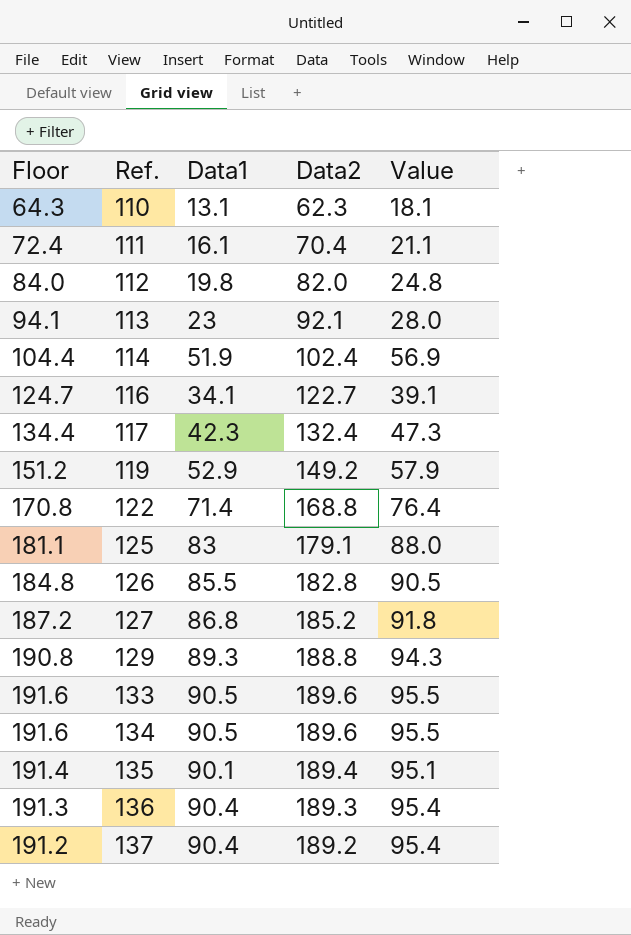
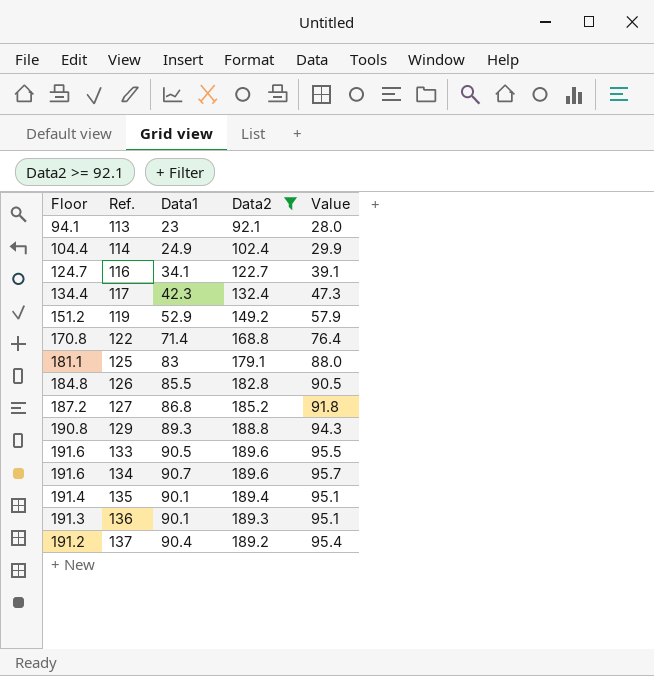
filter: none -> Data2 >= 92.1
114 | Data1: 51.9 -> 24.9
114 | Value: 56.9 -> 29.9
134 | Data1: 90.5 -> 90.7
134 | Value: 95.5 -> 95.7
136 | Data1: 90.4 -> 90.1
136 | Value: 95.4 -> 95.1

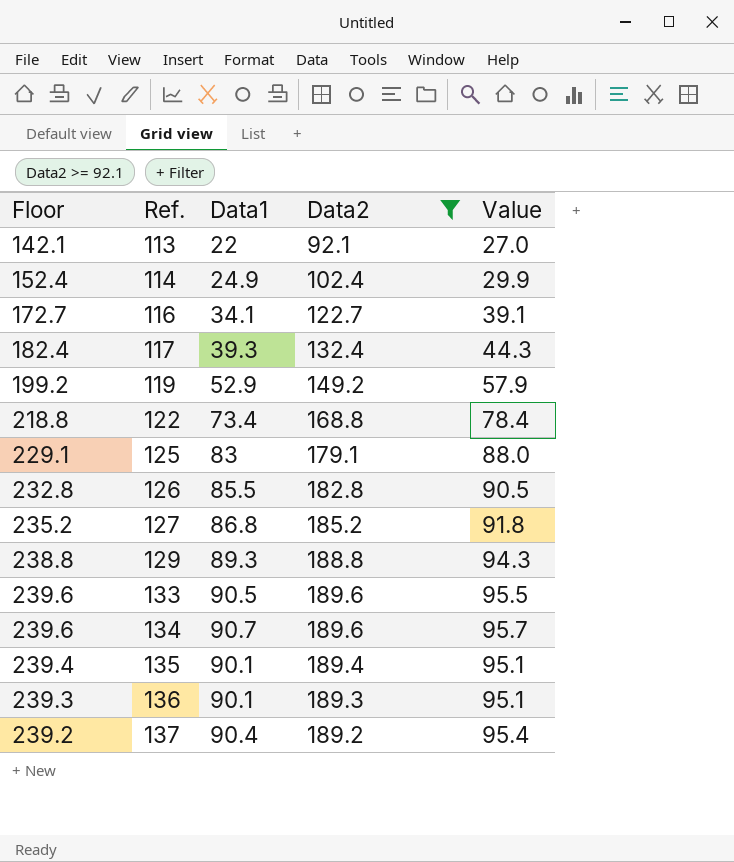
column Floor | formula: [Data2] + 2 -> [Data2] + 50
113 | Data1: 23 -> 22
113 | Value: 28.0 -> 27.0
117 | Data1: 42.3 -> 39.3
117 | Value: 47.3 -> 44.3
122 | Data1: 71.4 -> 73.4
122 | Value: 76.4 -> 78.4

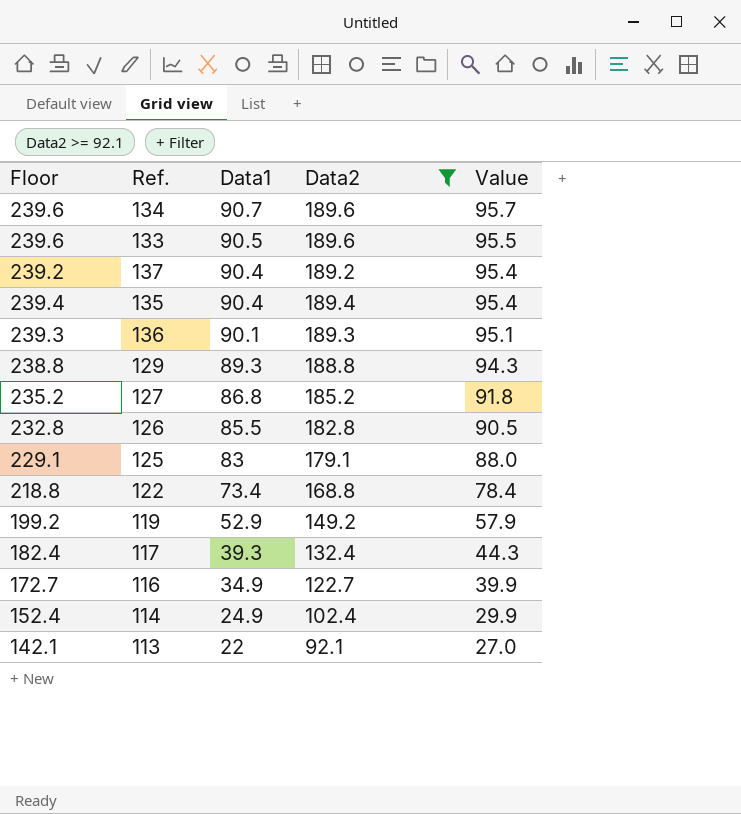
row order: Ref. ascending -> Data1 descending
135 | Data1: 90.1 -> 90.4
135 | Value: 95.1 -> 95.4
116 | Data1: 34.1 -> 34.9
116 | Value: 39.1 -> 39.9

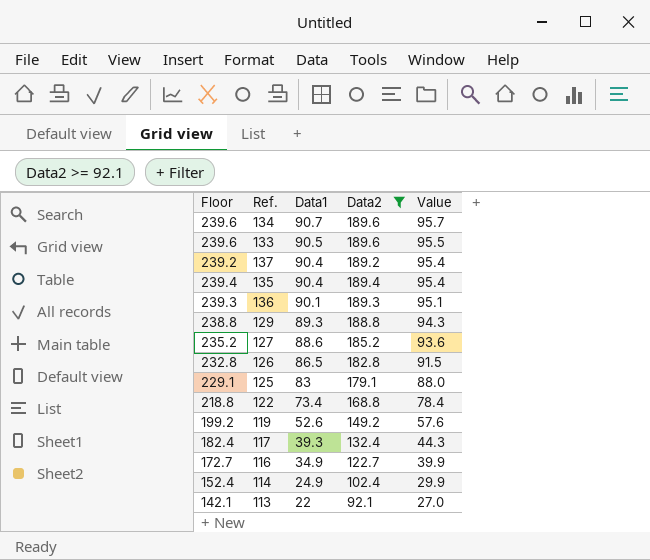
127 | Data1: 86.8 -> 88.6
127 | Value: 91.8 -> 93.6
126 | Data1: 85.5 -> 86.5
126 | Value: 90.5 -> 91.5
119 | Data1: 52.9 -> 52.6
119 | Value: 57.9 -> 57.6

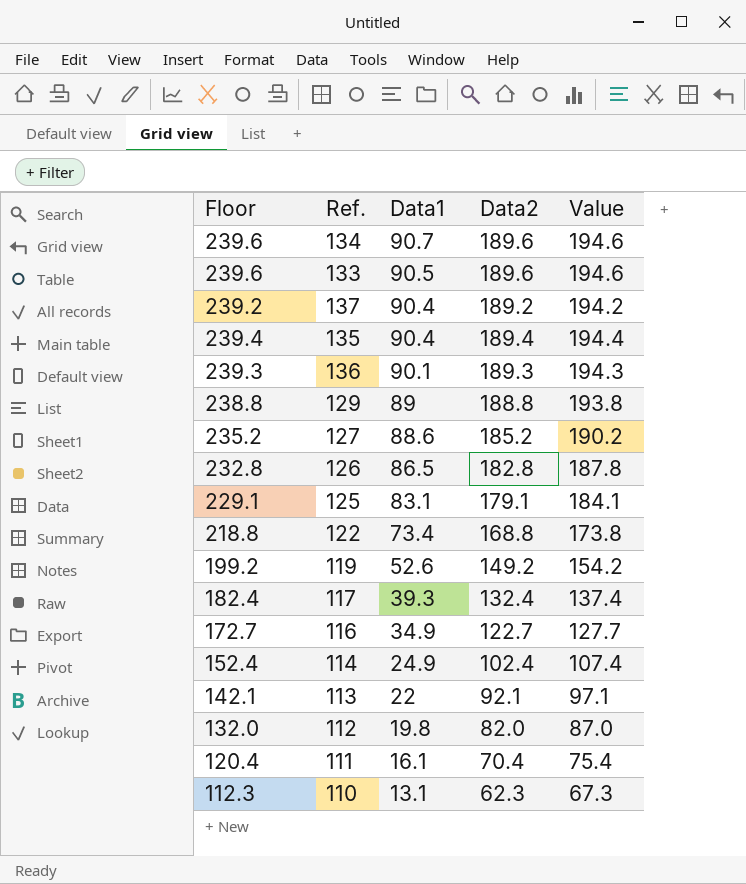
filter: Data2 >= 92.1 -> none
column Value | formula: [Data1] + 5 -> [Data2] + 5
129 | Data1: 89.3 -> 89
125 | Data1: 83 -> 83.1

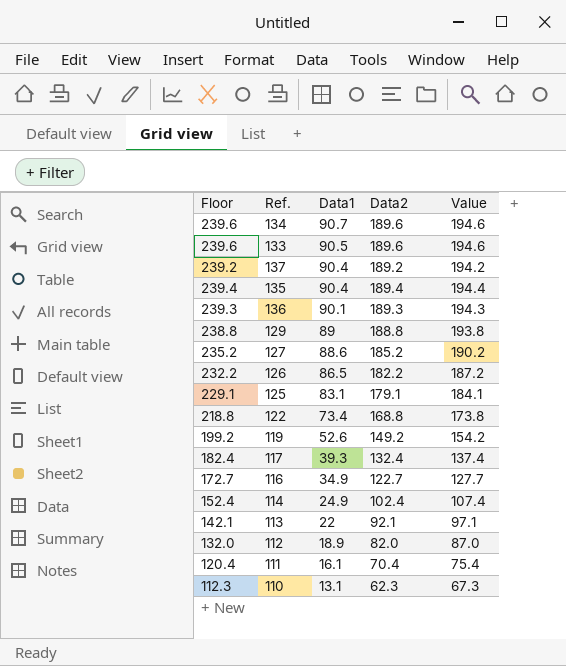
126 | Floor: 232.8 -> 232.2
126 | Data2: 182.8 -> 182.2
126 | Value: 187.8 -> 187.2
112 | Data1: 19.8 -> 18.9

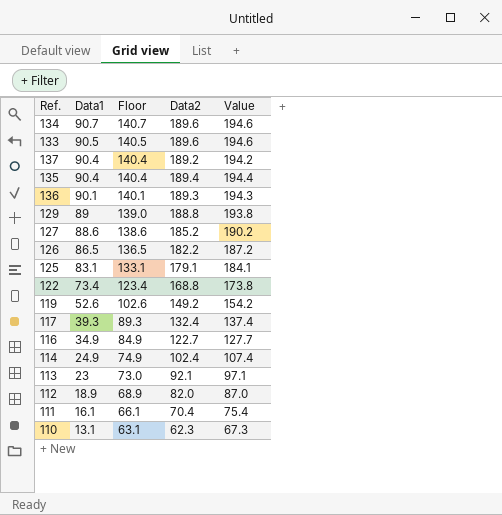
column Floor | formula: [Data2] + 50 -> [Data1] + 50
column Floor | position: 1 -> 3
113 | Data1: 22 -> 23

